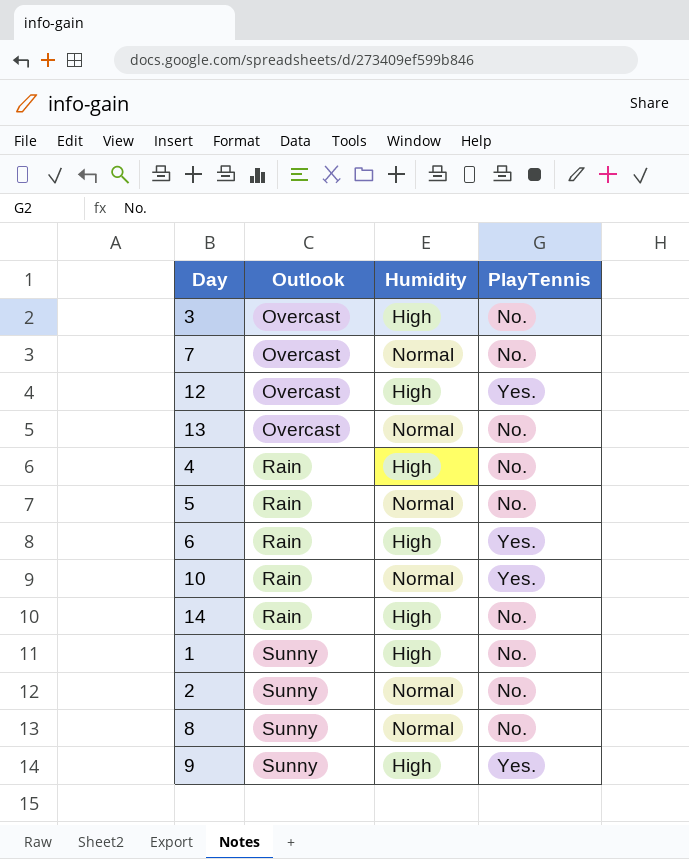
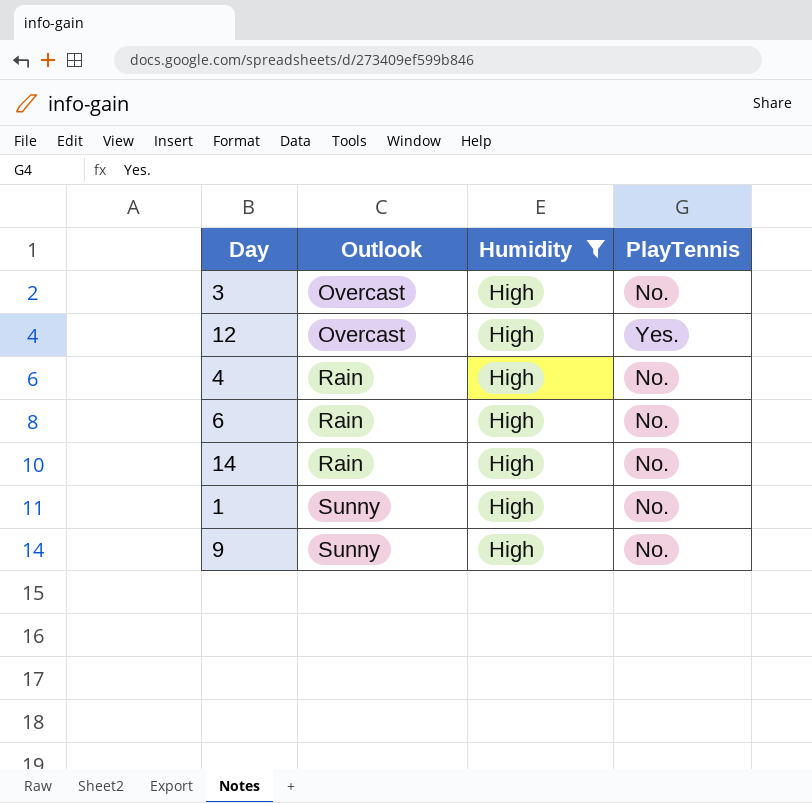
filter: none -> Humidity = High
6 | PlayTennis: Yes. -> No.
9 | PlayTennis: Yes. -> No.

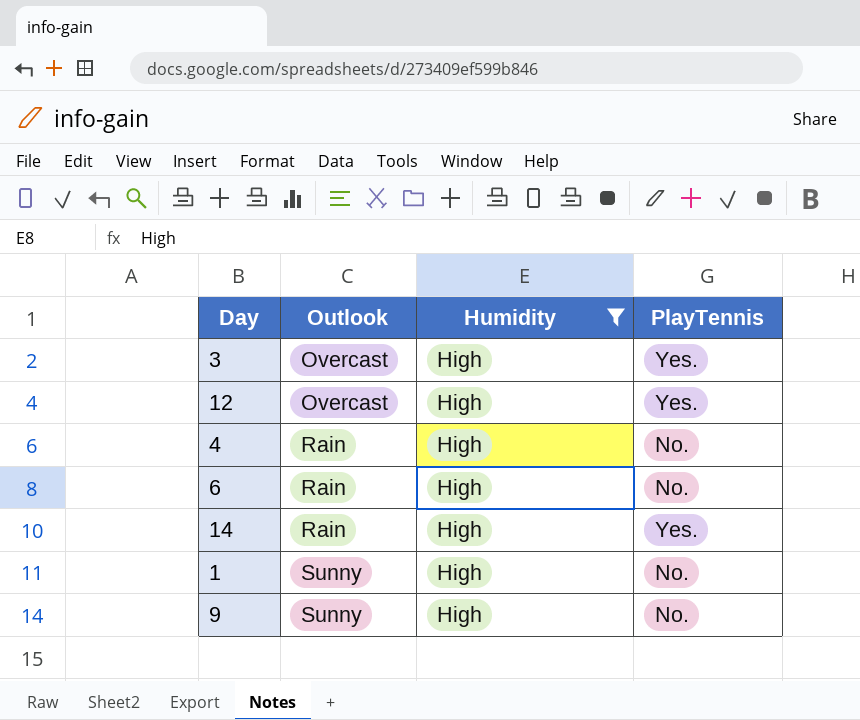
3 | PlayTennis: No. -> Yes.
14 | PlayTennis: No. -> Yes.

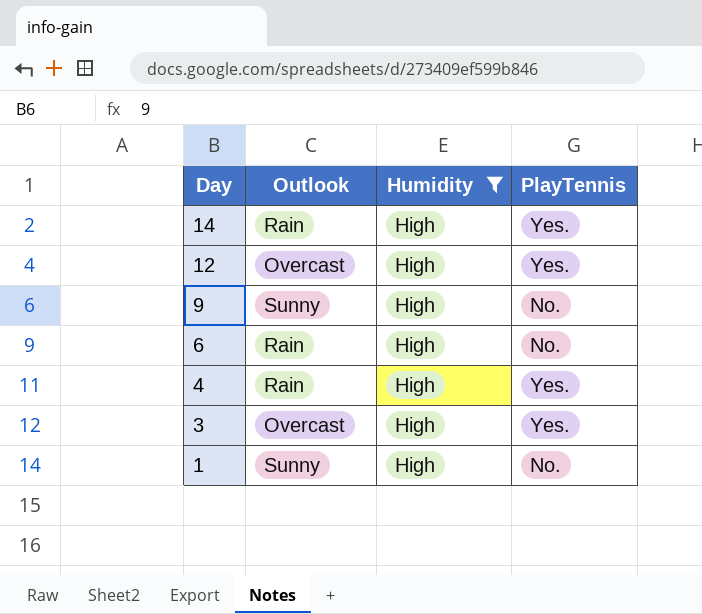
row order: Outlook ascending -> Day descending
4 | PlayTennis: No. -> Yes.

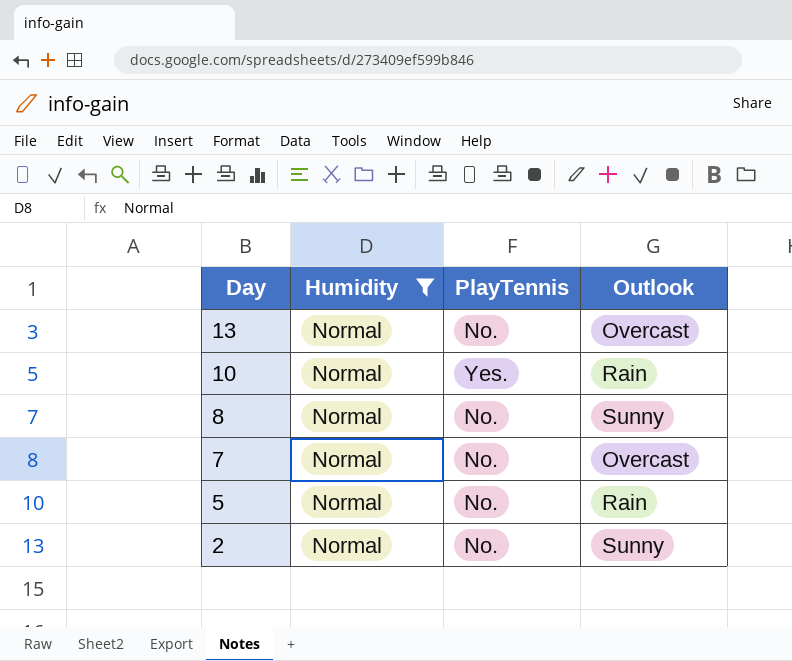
filter: Humidity = High -> Humidity = Normal
column Outlook | position: 2 -> 4

